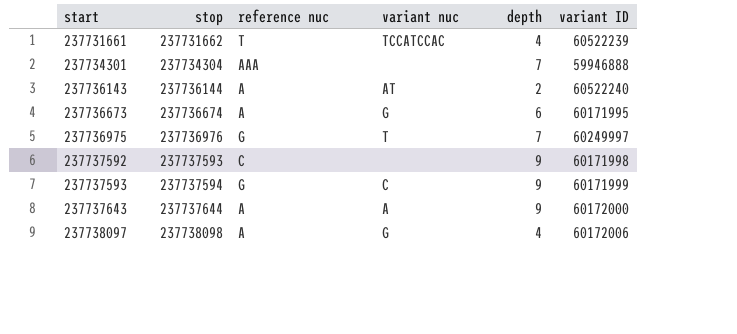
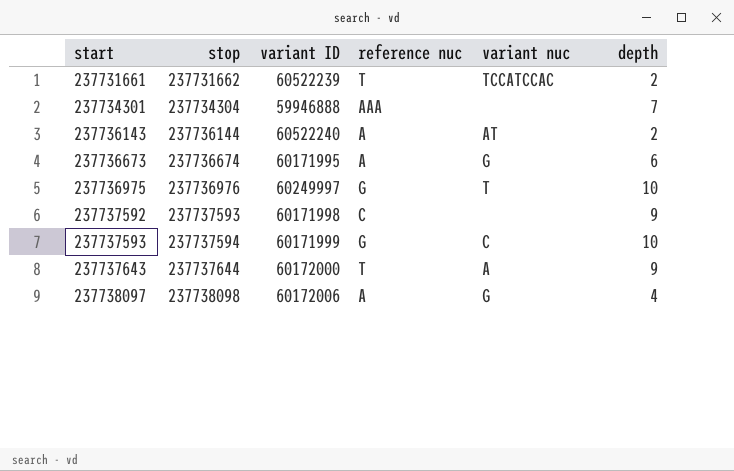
column variant ID | position: 6 -> 3
237731661 | depth: 4 -> 2
237736975 | depth: 7 -> 10
237737593 | depth: 9 -> 10
237737643 | reference nuc: A -> T

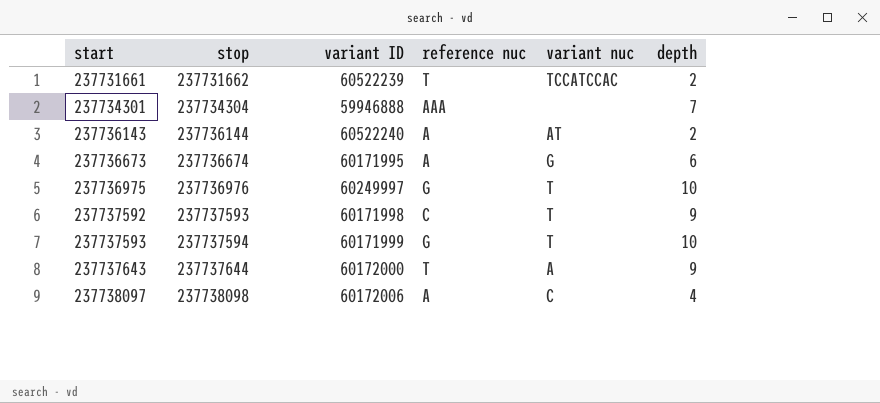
237737592 | variant nuc: none -> T
237737593 | variant nuc: C -> T
237738097 | variant nuc: G -> C

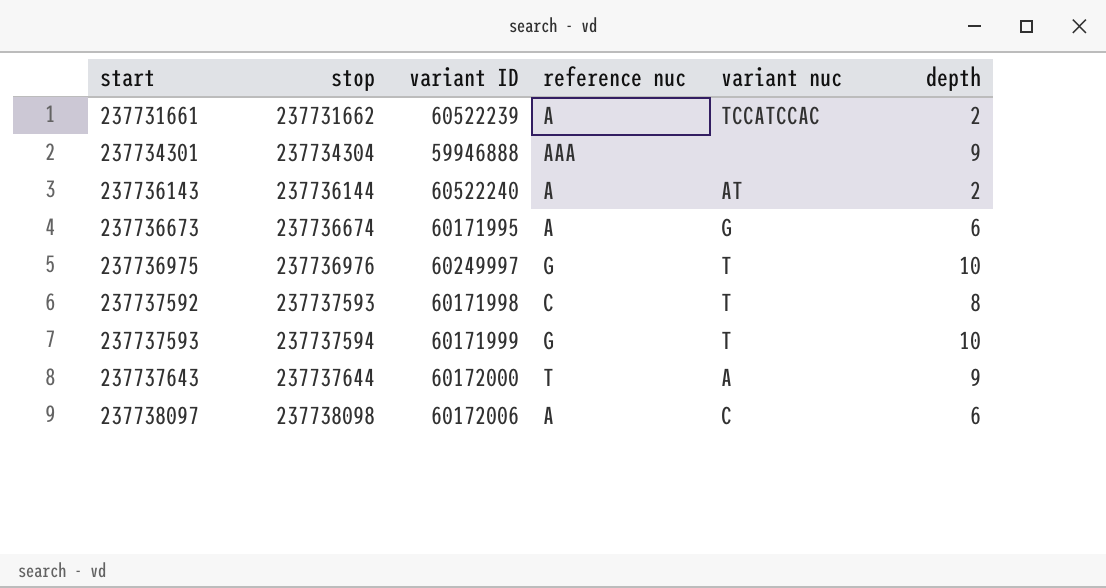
237731661 | reference nuc: T -> A
237734301 | depth: 7 -> 9
237737592 | depth: 9 -> 8
237738097 | depth: 4 -> 6

